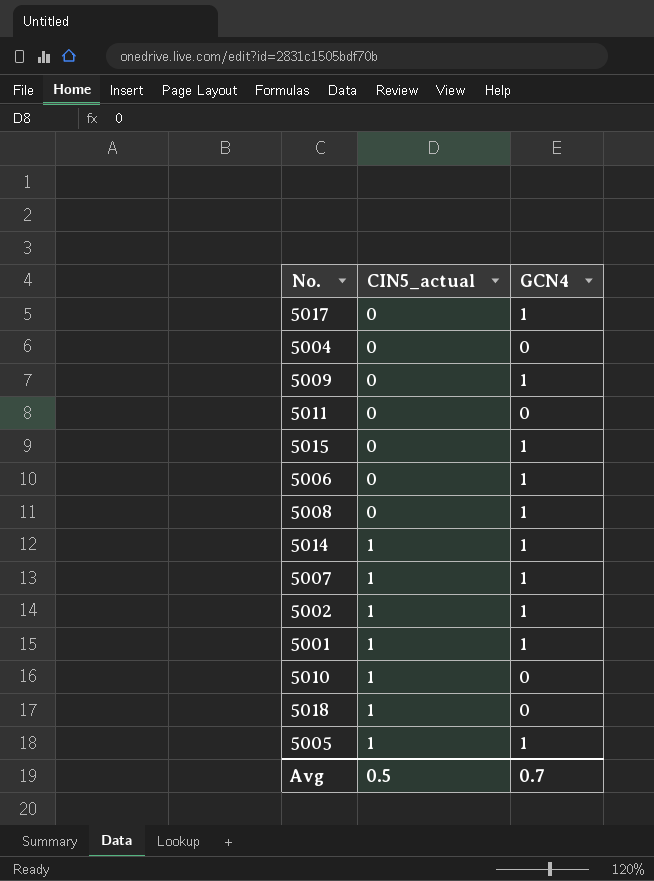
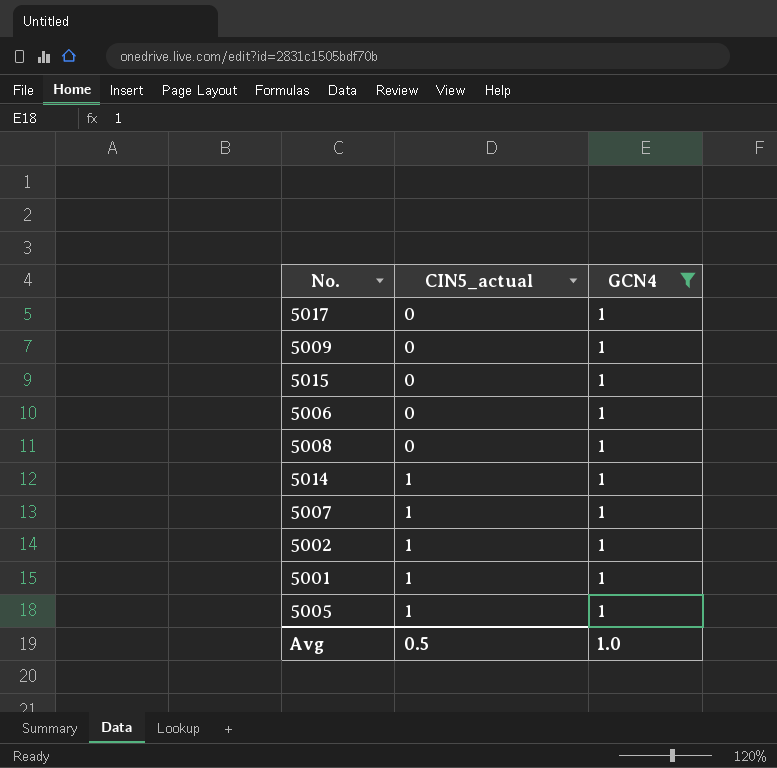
filter: none -> GCN4 = 1
Avg | GCN4: 0.7 -> 1.0

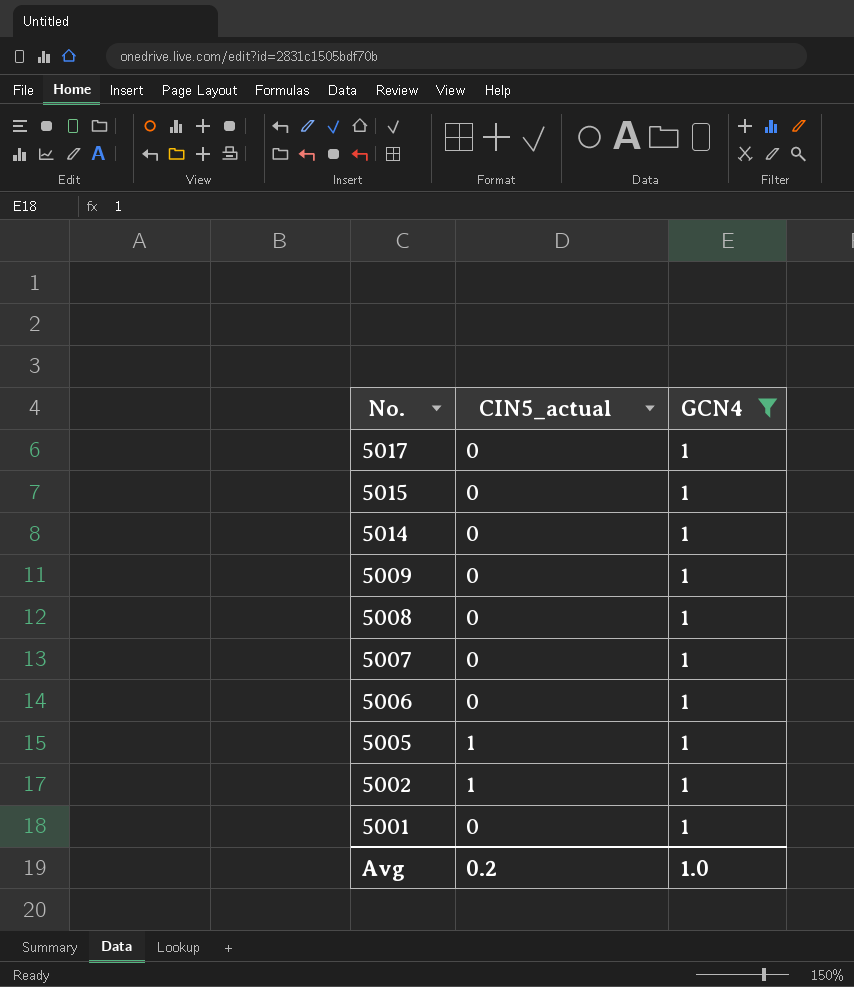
row order: CIN5_actual ascending -> No. descending
5014 | CIN5_actual: 1 -> 0
5007 | CIN5_actual: 1 -> 0
5001 | CIN5_actual: 1 -> 0
Avg | CIN5_actual: 0.5 -> 0.2

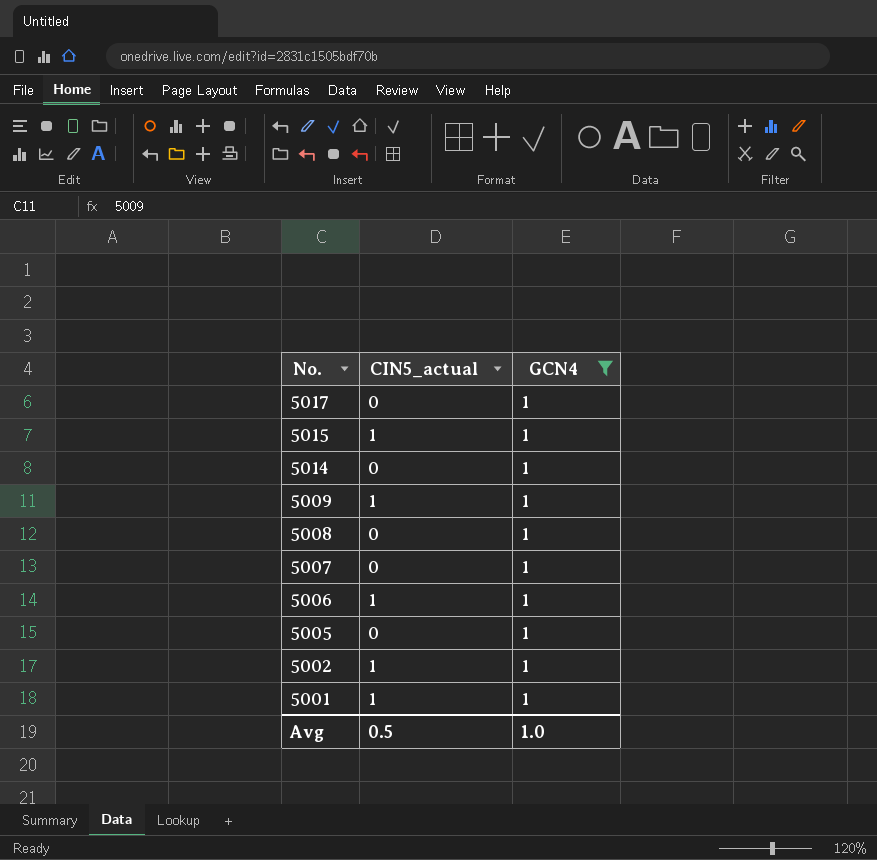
5015 | CIN5_actual: 0 -> 1
5009 | CIN5_actual: 0 -> 1
5006 | CIN5_actual: 0 -> 1
5005 | CIN5_actual: 1 -> 0
5001 | CIN5_actual: 0 -> 1
Avg | CIN5_actual: 0.2 -> 0.5

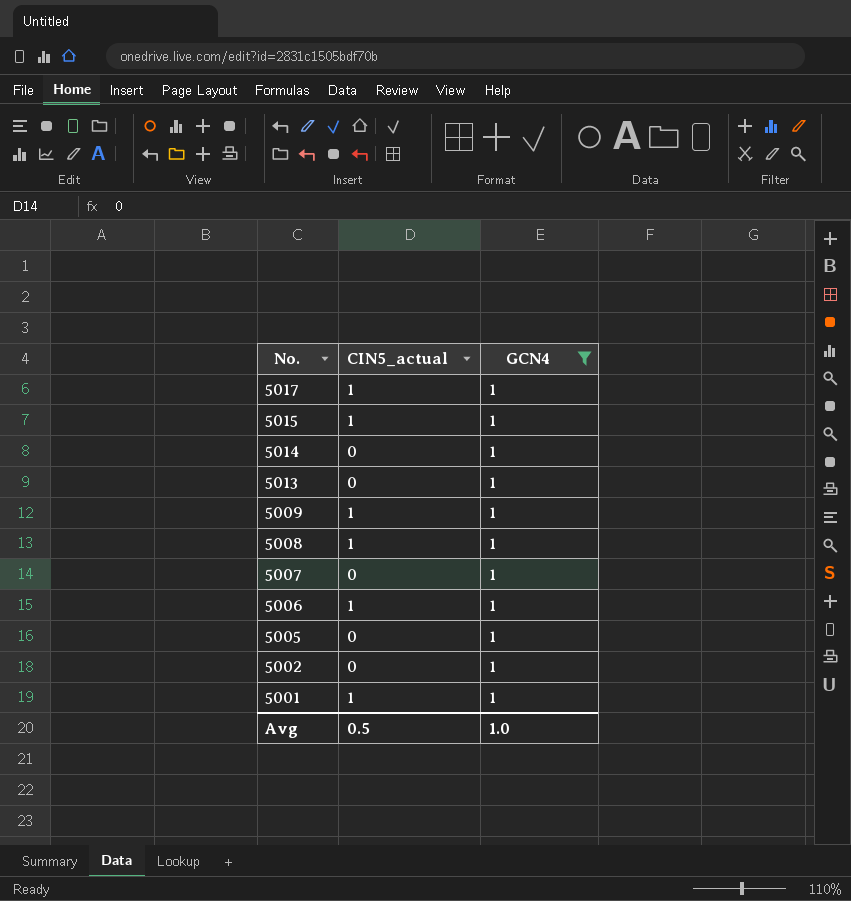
5017 | CIN5_actual: 0 -> 1
row 5013: none -> 0 | 1
5008 | CIN5_actual: 0 -> 1
5002 | CIN5_actual: 1 -> 0

